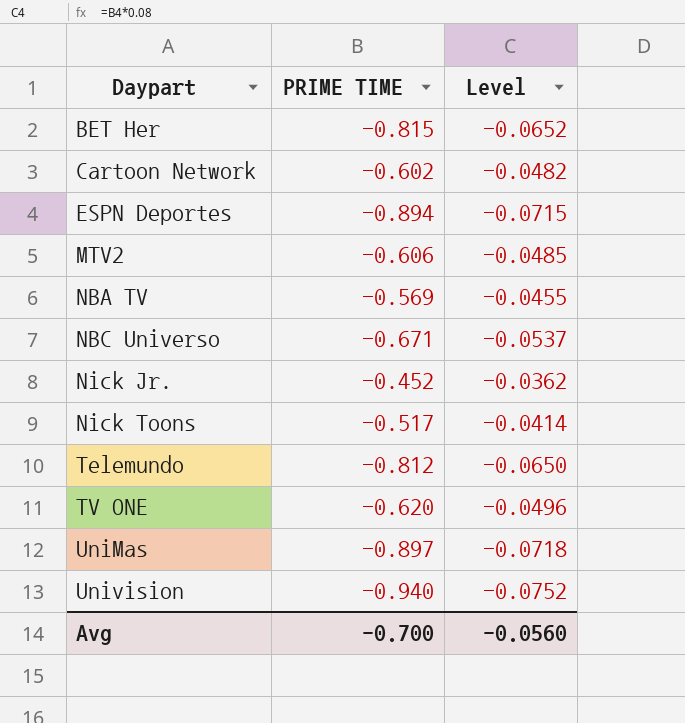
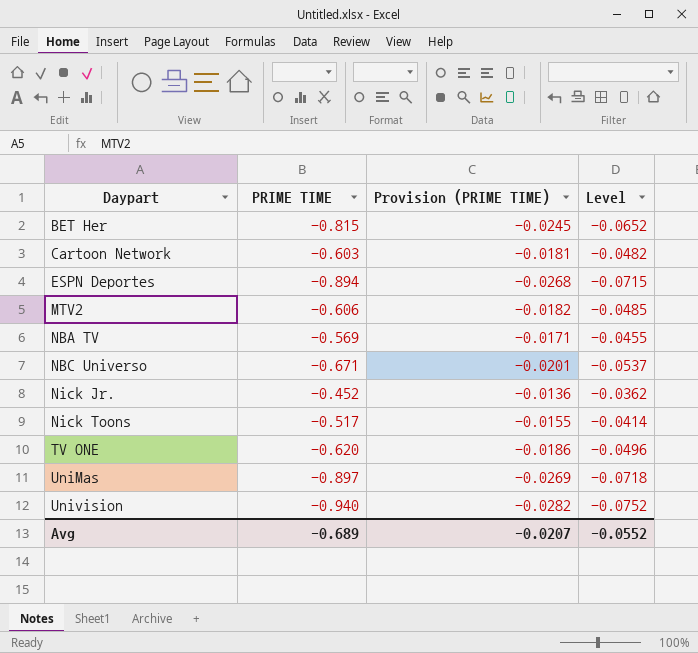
column Provision (PRIME TIME) | formula: none -> [PRIME TIME] * 0.03
row Telemundo: -0.812 | -0.0650 -> none
Cartoon Network | PRIME TIME: -0.602 -> -0.603
Avg | PRIME TIME: -0.700 -> -0.689
Avg | Level: -0.0560 -> -0.0552

